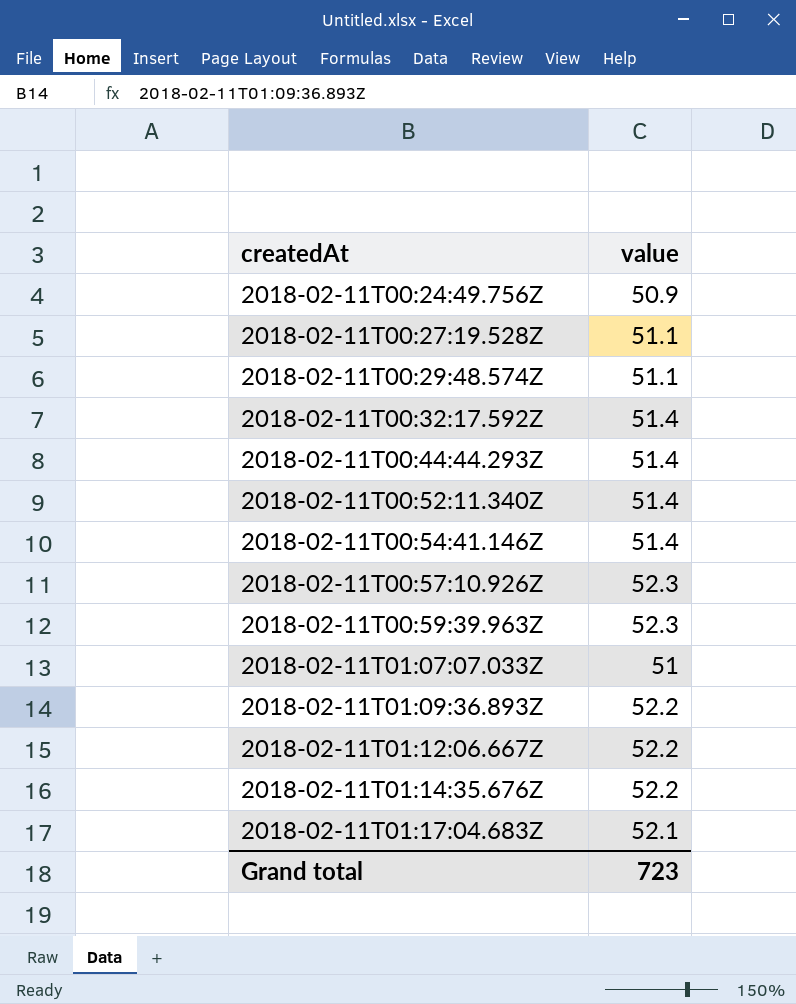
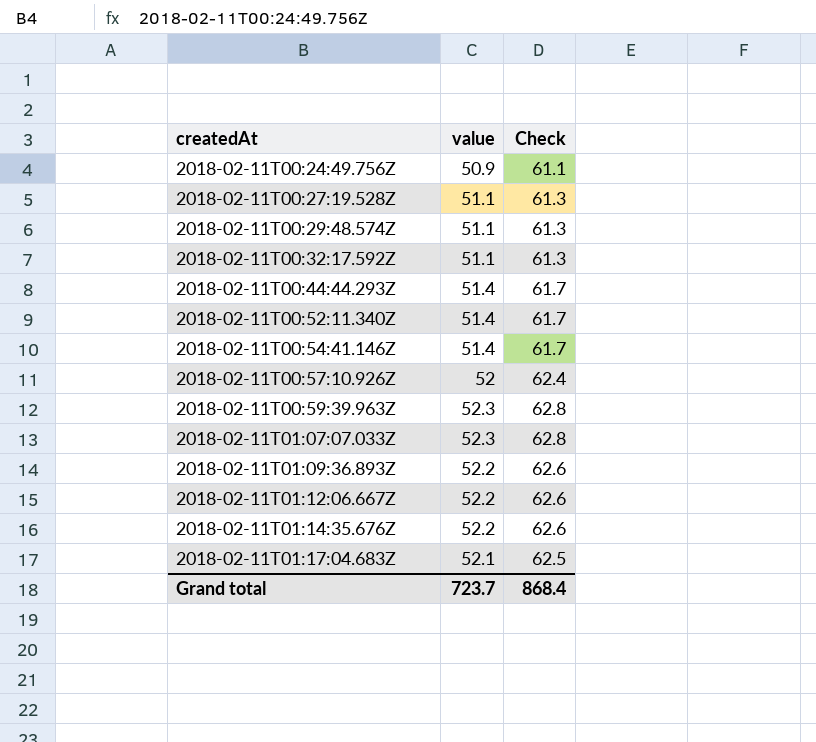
column Check | formula: none -> [value] * 1.2
2018-02-11T00:32:17.592Z | value: 51.4 -> 51.1
2018-02-11T00:57:10.926Z | value: 52.3 -> 52
2018-02-11T01:07:07.033Z | value: 51 -> 52.3
Grand total | value: 723 -> 723.7

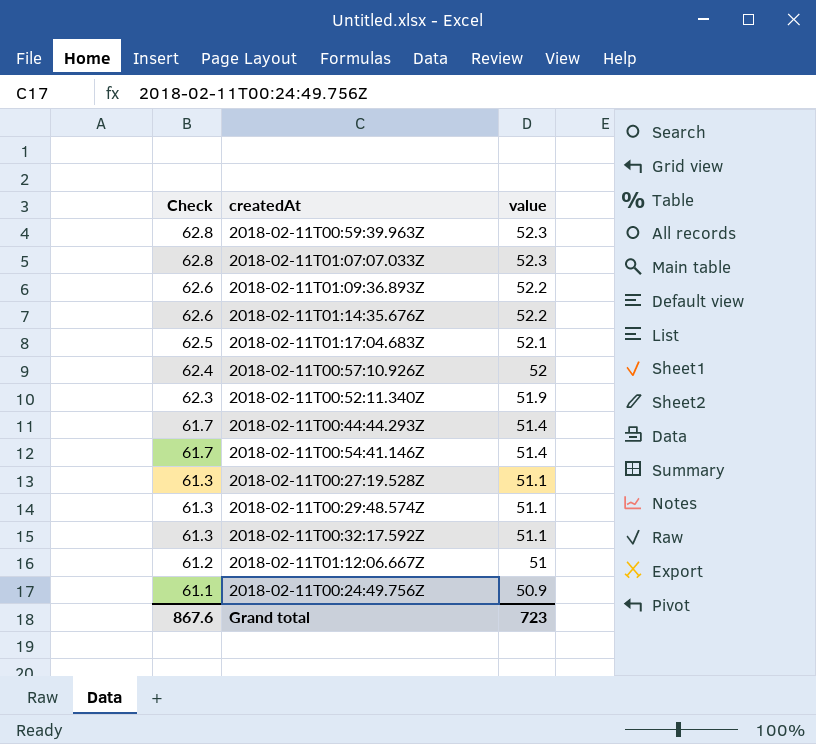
row order: createdAt ascending -> Check descending
column Check | position: 3 -> 1
2018-02-11T00:52:11.340Z | Check: 61.7 -> 62.3
2018-02-11T00:52:11.340Z | value: 51.4 -> 51.9
2018-02-11T01:12:06.667Z | Check: 62.6 -> 61.2
2018-02-11T01:12:06.667Z | value: 52.2 -> 51
Grand total | Check: 868.4 -> 867.6
Grand total | value: 723.7 -> 723

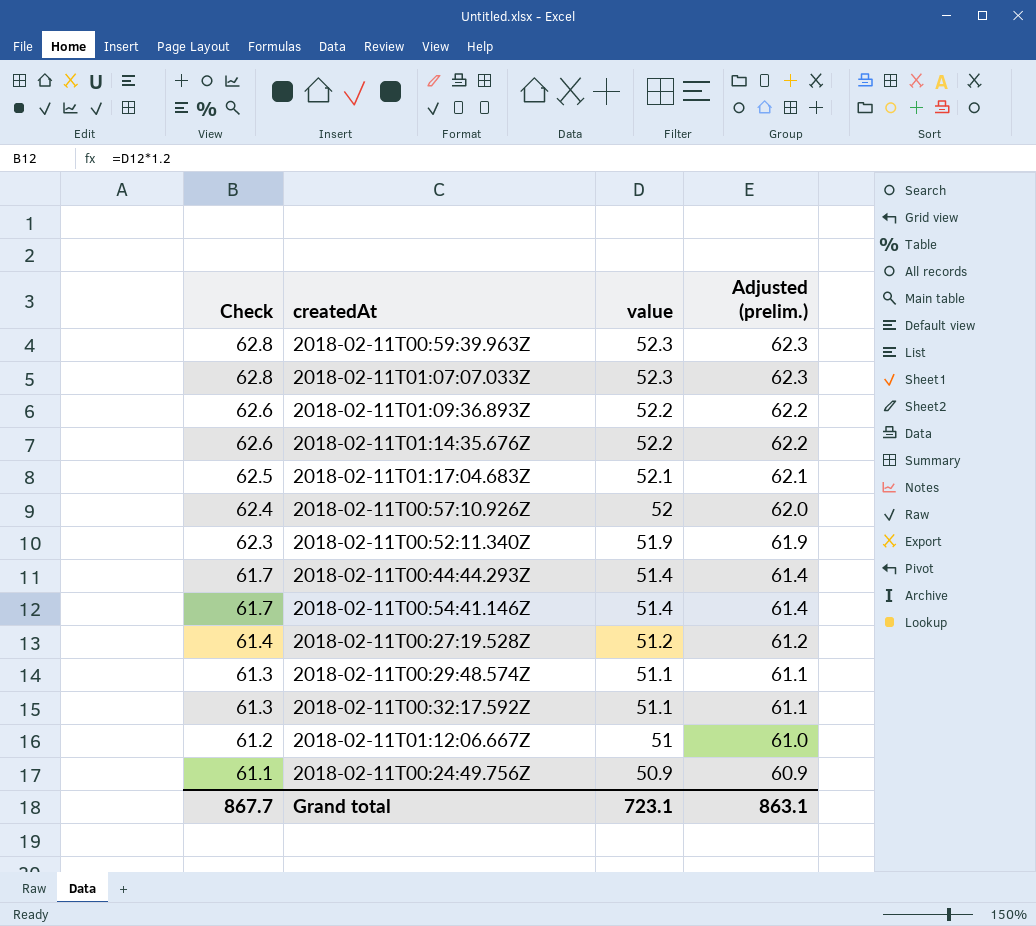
column Adjusted (prelim.) | formula: none -> [value] + 10
2018-02-11T00:27:19.528Z | Check: 61.3 -> 61.4
2018-02-11T00:27:19.528Z | value: 51.1 -> 51.2
Grand total | Check: 867.6 -> 867.7
Grand total | value: 723 -> 723.1

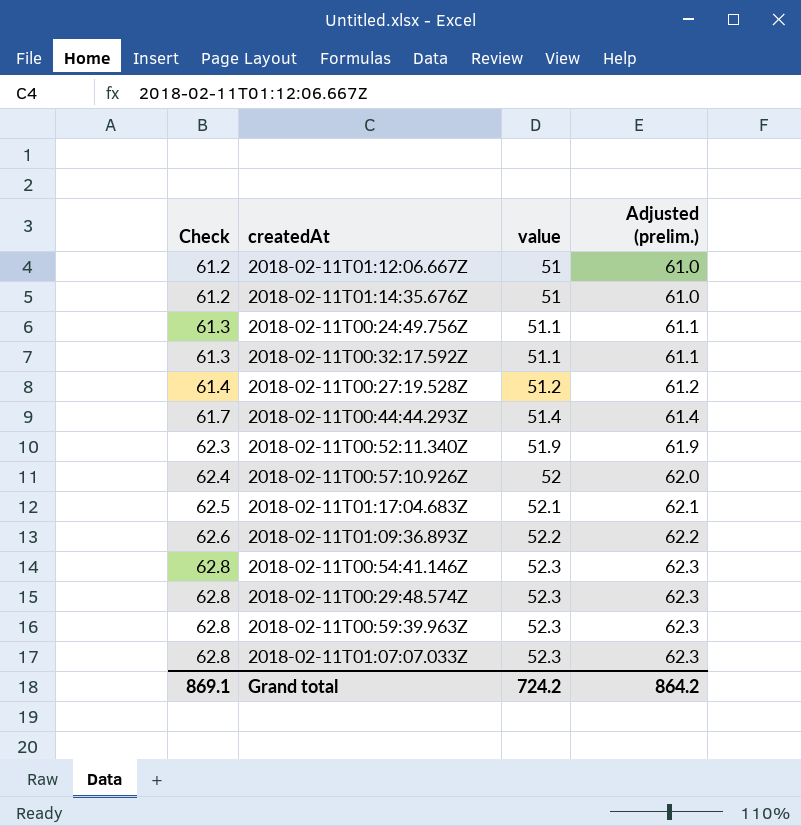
row order: Check descending -> Check ascending
2018-02-11T01:14:35.676Z | Check: 62.6 -> 61.2
2018-02-11T01:14:35.676Z | value: 52.2 -> 51
2018-02-11T01:14:35.676Z | Adjusted (prelim.): 62.2 -> 61.0
2018-02-11T00:24:49.756Z | Check: 61.1 -> 61.3
2018-02-11T00:24:49.756Z | value: 50.9 -> 51.1
2018-02-11T00:24:49.756Z | Adjusted (prelim.): 60.9 -> 61.1
2018-02-11T00:54:41.146Z | Check: 61.7 -> 62.8
2018-02-11T00:54:41.146Z | value: 51.4 -> 52.3
2018-02-11T00:54:41.146Z | Adjusted (prelim.): 61.4 -> 62.3
2018-02-11T00:29:48.574Z | Check: 61.3 -> 62.8
2018-02-11T00:29:48.574Z | value: 51.1 -> 52.3
2018-02-11T00:29:48.574Z | Adjusted (prelim.): 61.1 -> 62.3
Grand total | Check: 867.7 -> 869.1
Grand total | value: 723.1 -> 724.2
Grand total | Adjusted (prelim.): 863.1 -> 864.2

